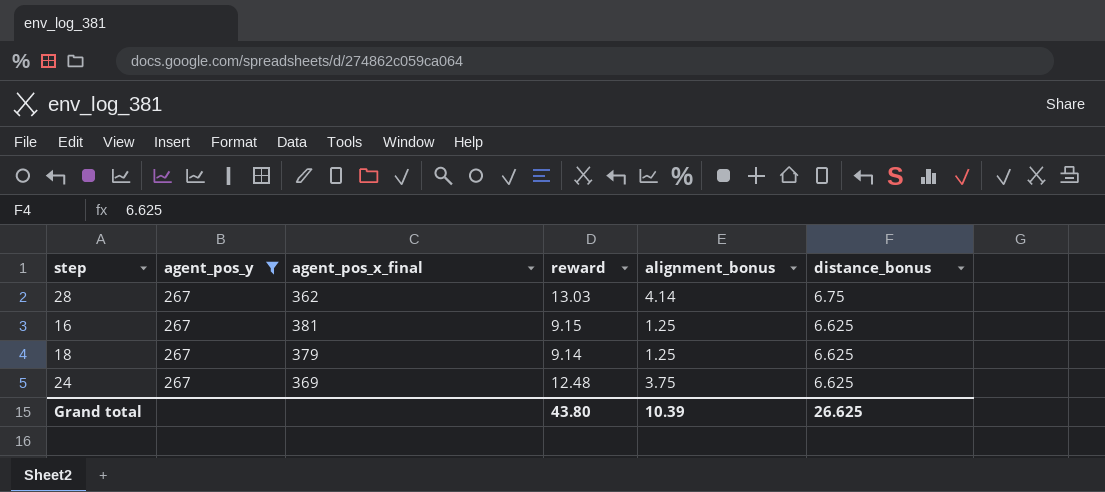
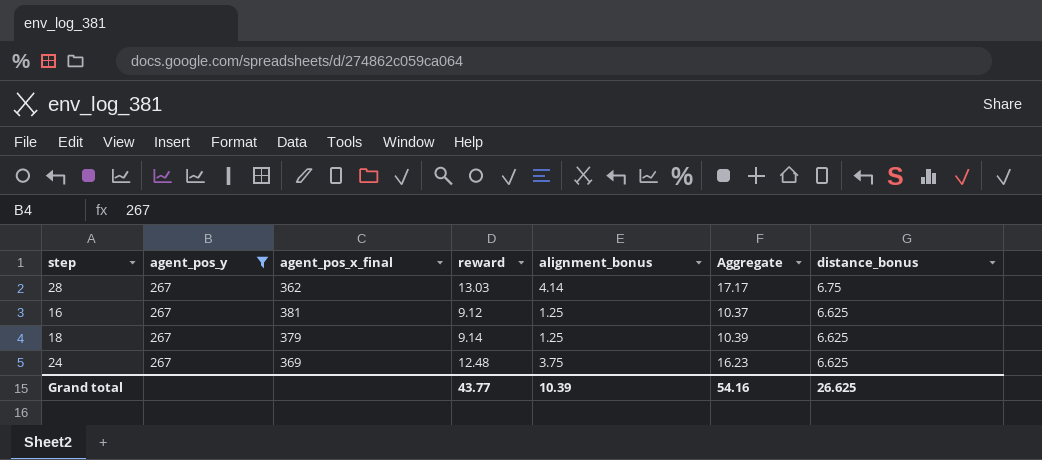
column Aggregate | formula: none -> [reward] + [alignment_bonus]
16 | reward: 9.15 -> 9.12
Grand total | reward: 43.80 -> 43.77

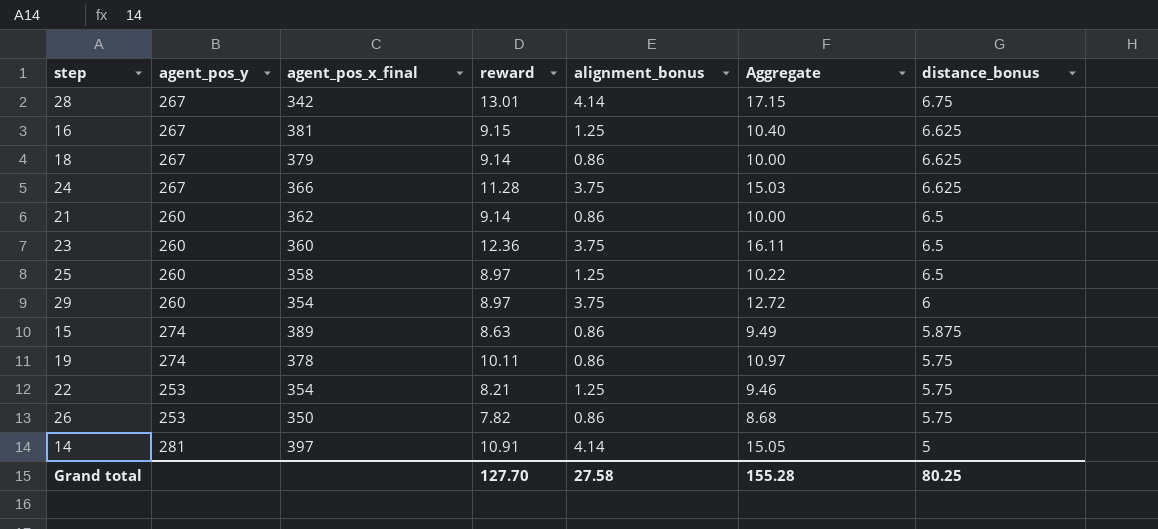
filter: agent_pos_y = 267 -> none
28 | agent_pos_x_final: 362 -> 342
28 | reward: 13.03 -> 13.01
28 | Aggregate: 17.17 -> 17.15
16 | reward: 9.12 -> 9.15
16 | Aggregate: 10.37 -> 10.40
18 | alignment_bonus: 1.25 -> 0.86
18 | Aggregate: 10.39 -> 10.00
24 | agent_pos_x_final: 369 -> 366
24 | reward: 12.48 -> 11.28
24 | Aggregate: 16.23 -> 15.03
Grand total | reward: 43.77 -> 127.70
Grand total | alignment_bonus: 10.39 -> 27.58
Grand total | Aggregate: 54.16 -> 155.28
Grand total | distance_bonus: 26.625 -> 80.25

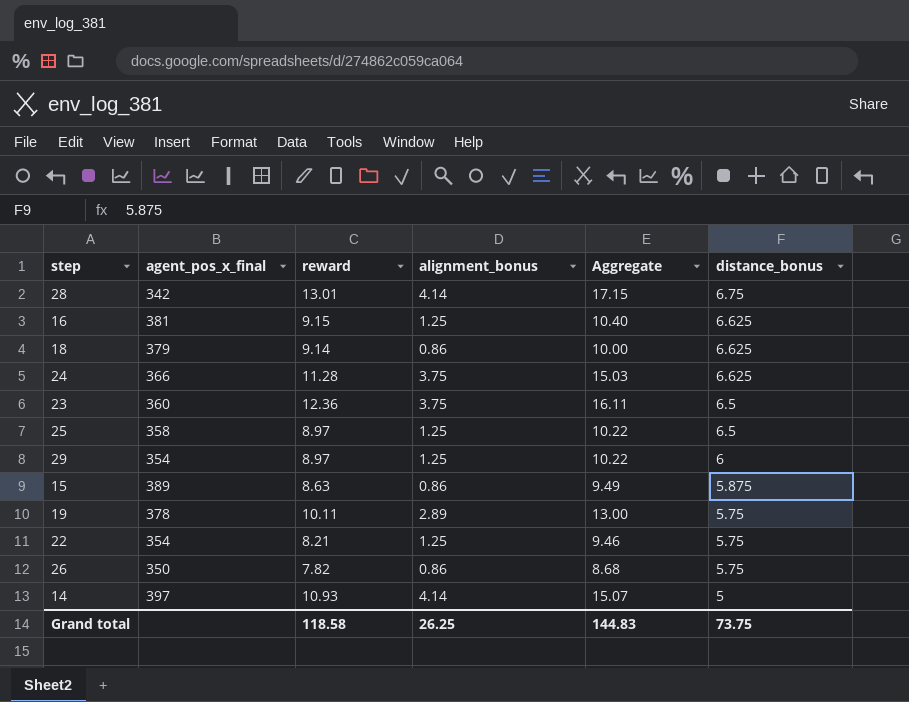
column agent_pos_y | position: 2 -> none
row 21: 260 | 362 | 9.14 | 0.86 | 10.00 | 6.5 -> none
29 | alignment_bonus: 3.75 -> 1.25
29 | Aggregate: 12.72 -> 10.22
19 | alignment_bonus: 0.86 -> 2.89
19 | Aggregate: 10.97 -> 13.00
14 | reward: 10.91 -> 10.93
14 | Aggregate: 15.05 -> 15.07
Grand total | reward: 127.70 -> 118.58
Grand total | alignment_bonus: 27.58 -> 26.25
Grand total | Aggregate: 155.28 -> 144.83
Grand total | distance_bonus: 80.25 -> 73.75

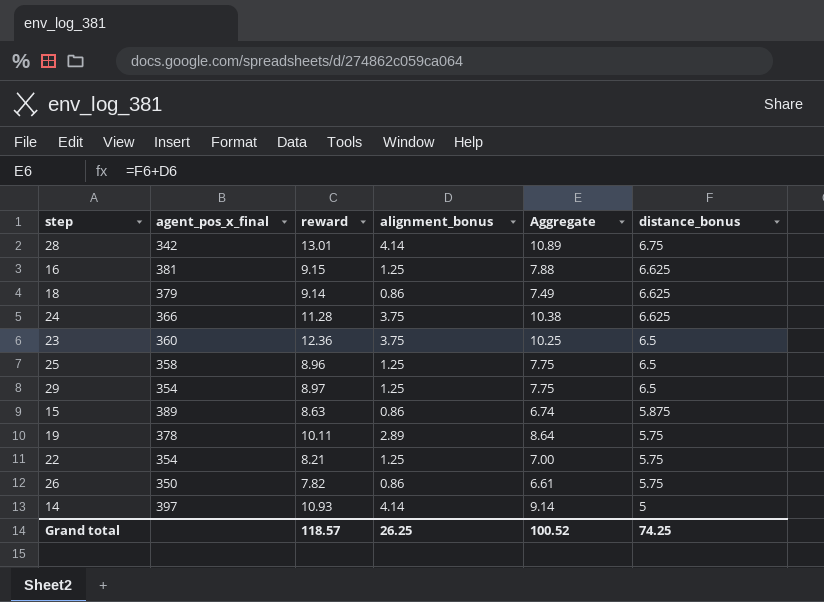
column Aggregate | formula: [reward] + [alignment_bonus] -> [alignment_bonus] + [distance_bonus]
25 | reward: 8.97 -> 8.96
29 | distance_bonus: 6 -> 6.5
Grand total | reward: 118.58 -> 118.57
Grand total | Aggregate: 144.83 -> 100.52
Grand total | distance_bonus: 73.75 -> 74.25

